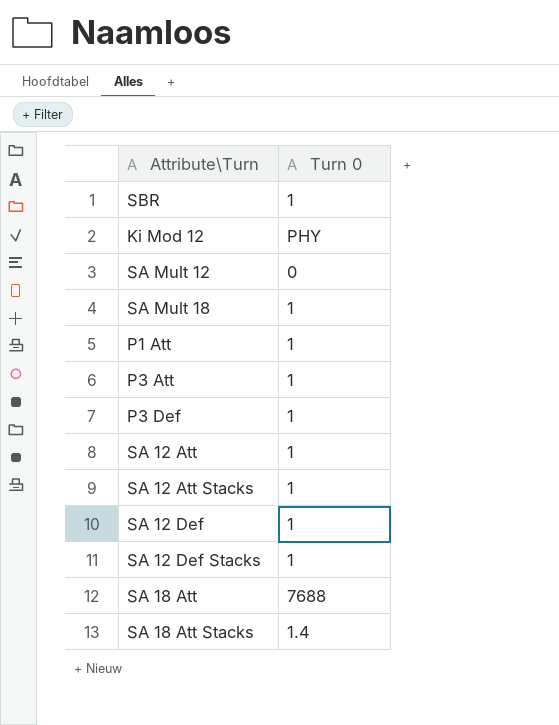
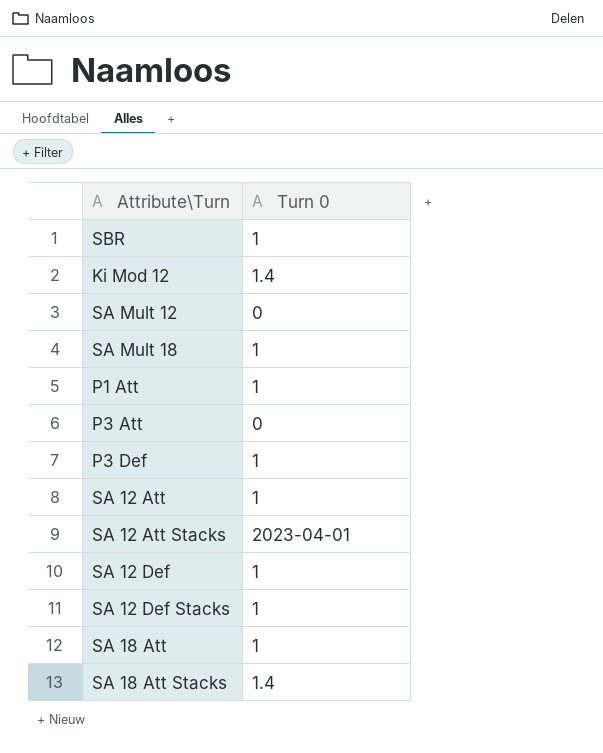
Ki Mod 12 | Turn 0: PHY -> 1.4
P3 Att | Turn 0: 1 -> 0
SA 12 Att Stacks | Turn 0: 1 -> 2023-04-01
SA 18 Att | Turn 0: 7688 -> 1

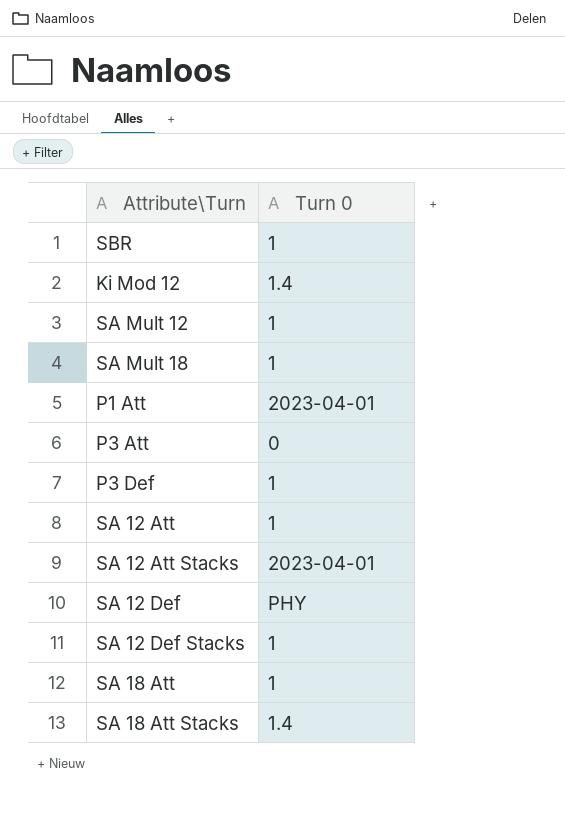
SA Mult 12 | Turn 0: 0 -> 1
P1 Att | Turn 0: 1 -> 2023-04-01
SA 12 Def | Turn 0: 1 -> PHY

